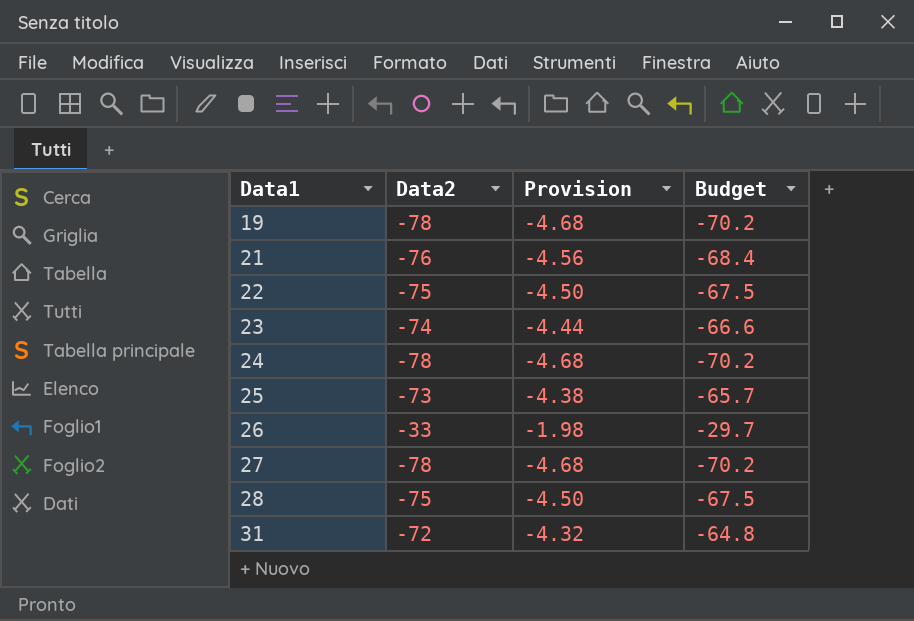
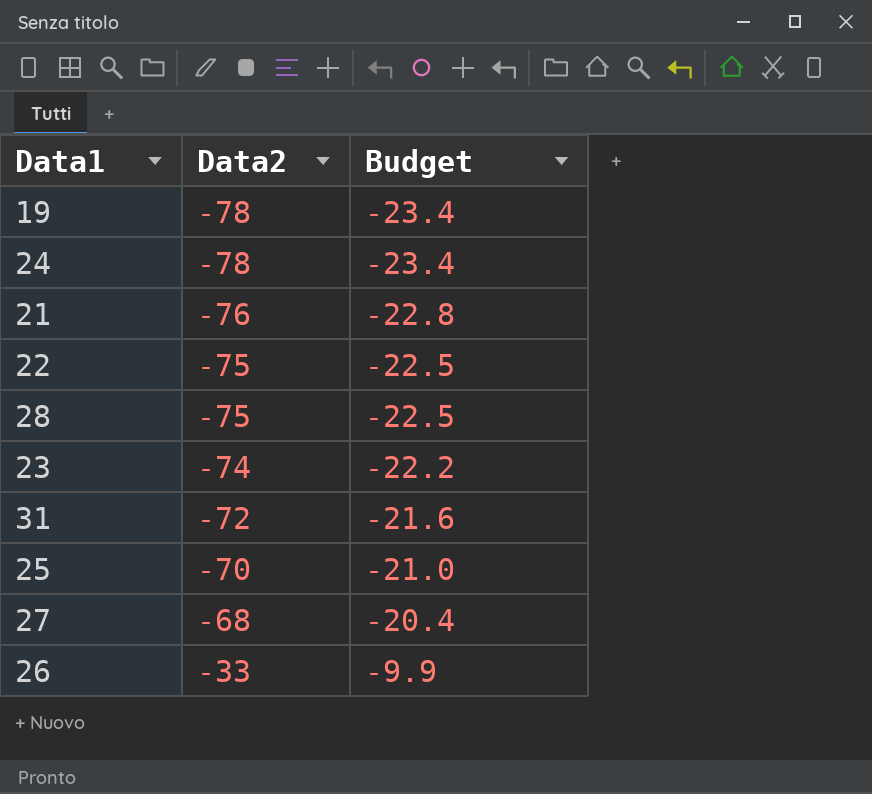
row order: Data1 ascending -> Data2 ascending
column Provision | formula: [Data2] * 0.06 -> none
column Budget | formula: [Data2] * 0.9 -> [Data2] * 0.3
25 | Data2: -73 -> -70
27 | Data2: -78 -> -68

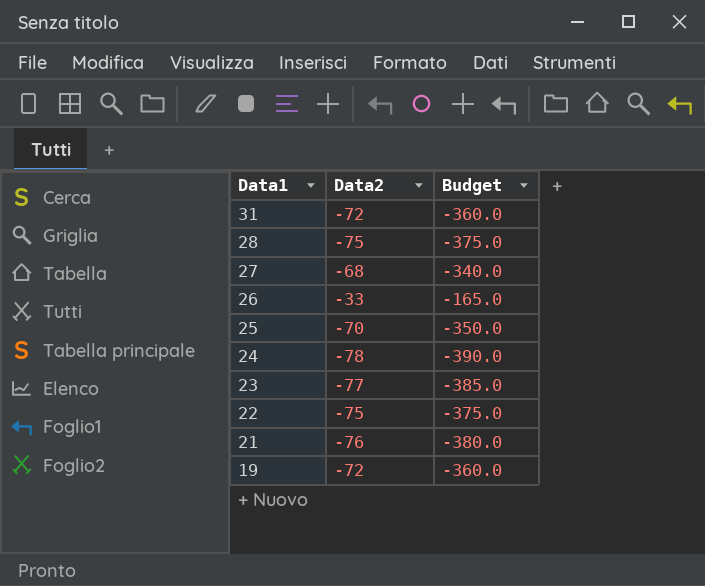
row order: Data2 ascending -> Data1 descending
column Budget | formula: [Data2] * 0.3 -> [Data2] * 5
23 | Data2: -74 -> -77
19 | Data2: -78 -> -72

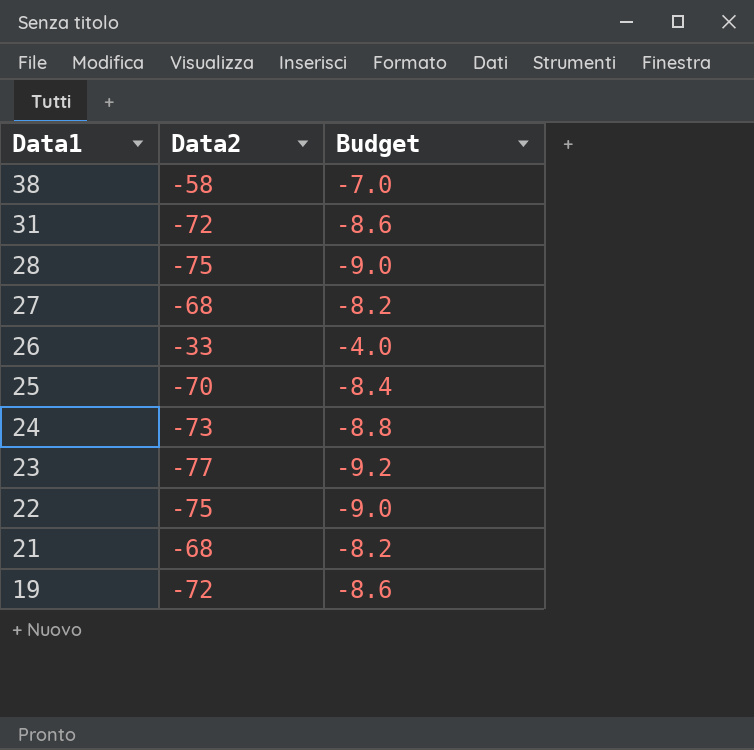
column Budget | formula: [Data2] * 5 -> [Data2] * 0.12
row 38: none -> -58 | -7.0
24 | Data2: -78 -> -73
21 | Data2: -76 -> -68

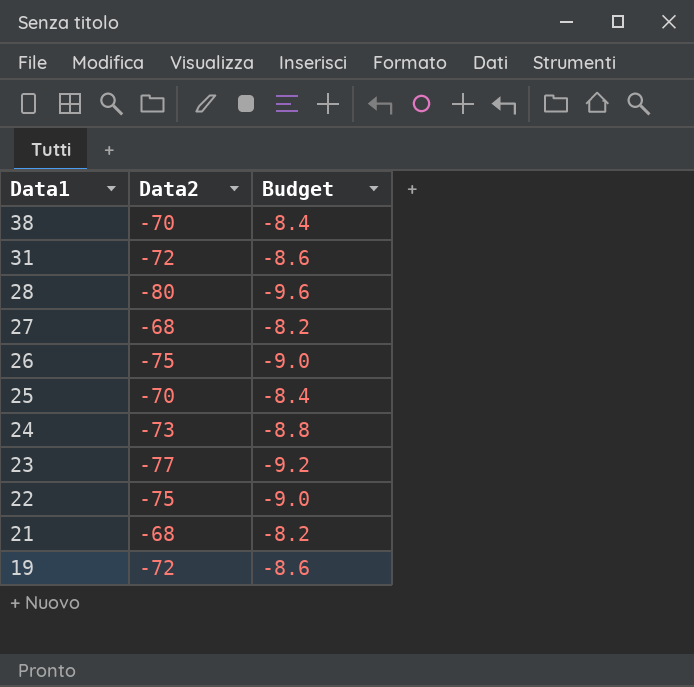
38 | Data2: -58 -> -70
38 | Budget: -7.0 -> -8.4
28 | Data2: -75 -> -80
28 | Budget: -9.0 -> -9.6
26 | Data2: -33 -> -75
26 | Budget: -4.0 -> -9.0

